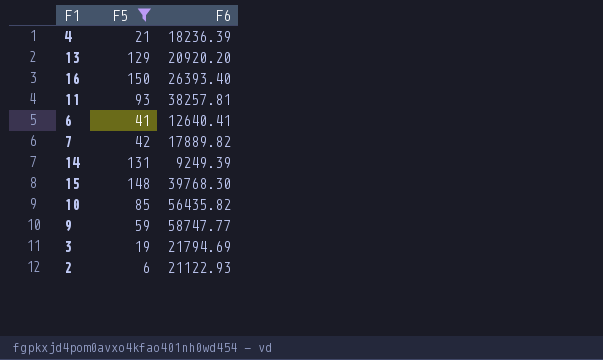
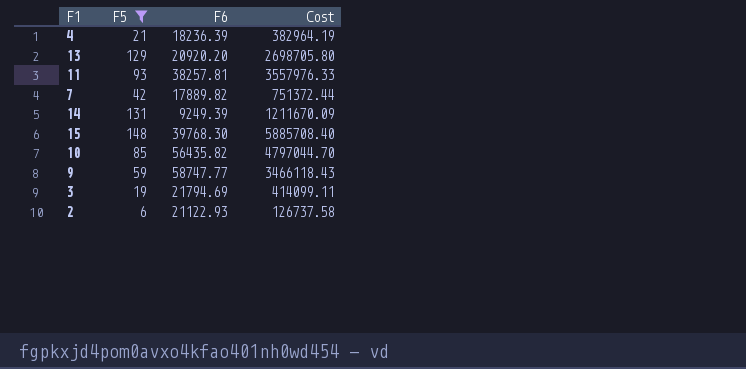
column Cost | formula: none -> [F5] * [F6]
row 16: 150 | 26393.40 -> none
row 6: 41 | 12640.41 -> none

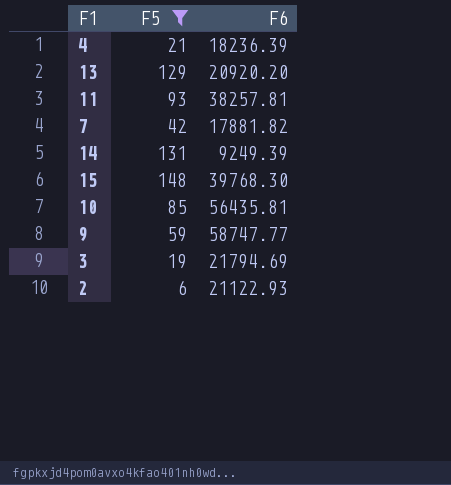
column Cost | formula: [F5] * [F6] -> none
7 | F6: 17889.82 -> 17881.82
10 | F6: 56435.82 -> 56435.81

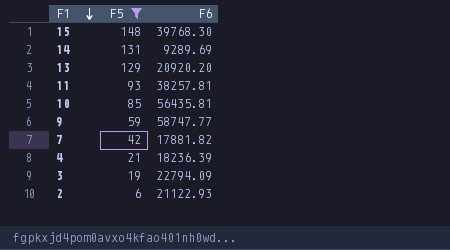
row order: none -> F1 descending
14 | F6: 9249.39 -> 9289.69
3 | F6: 21794.69 -> 22794.09

